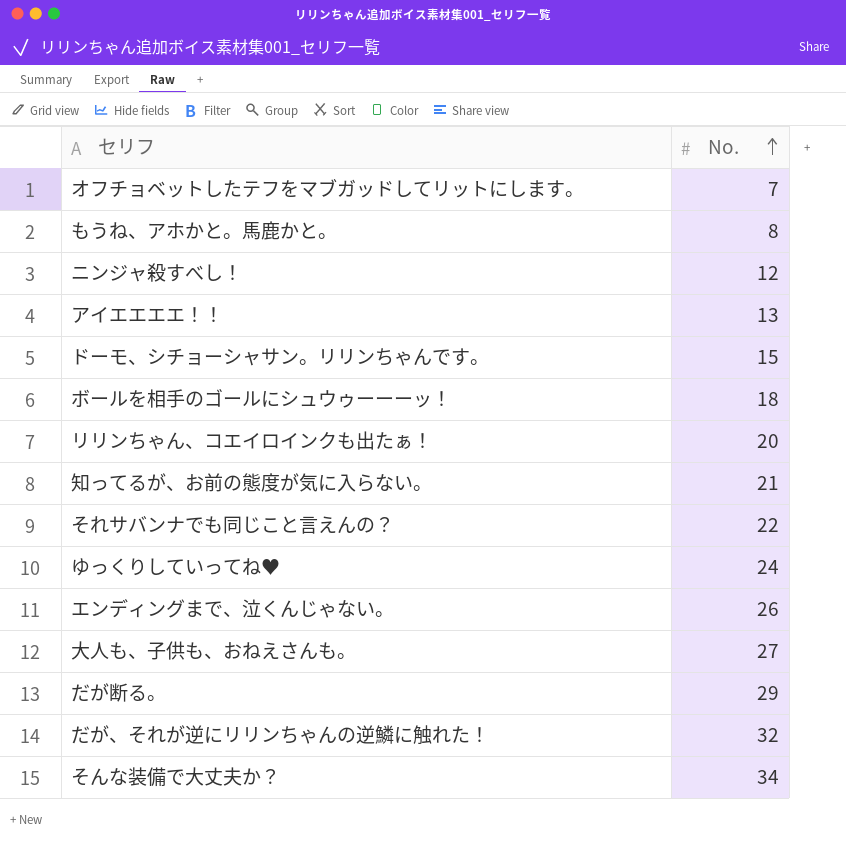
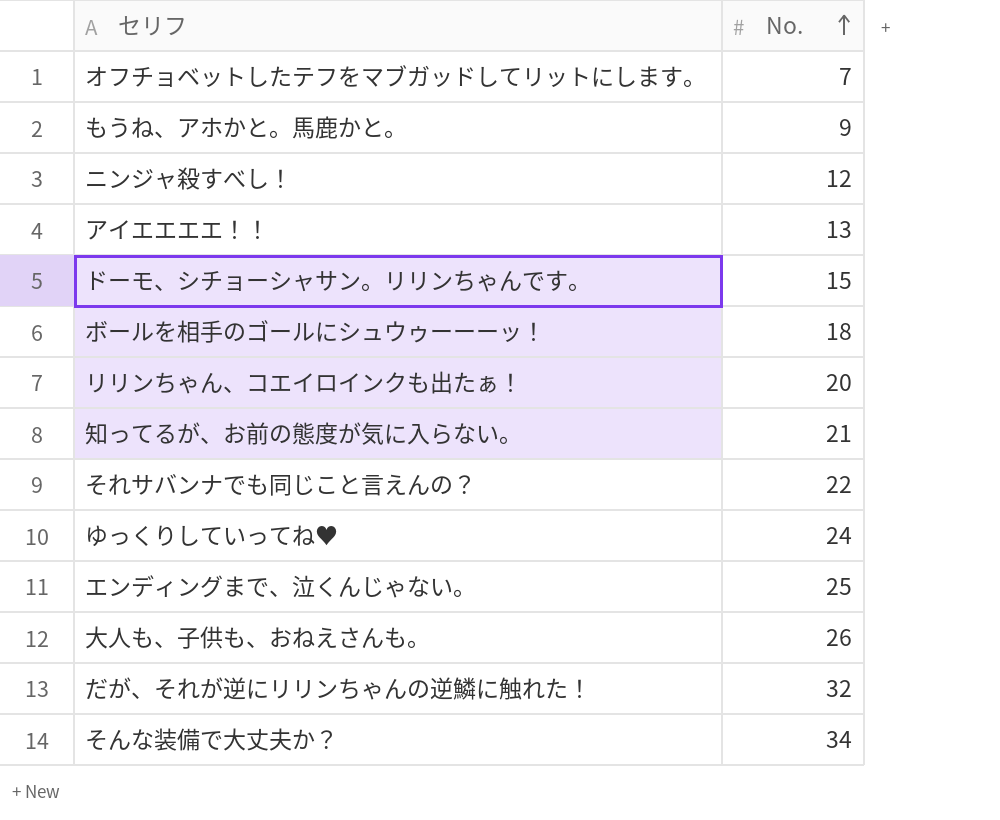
row だが断る。: 29 -> none
もうね、アホかと。馬鹿かと。 | No.: 8 -> 9
エンディングまで、泣くんじゃない。 | No.: 26 -> 25
大人も、子供も、おねえさんも。 | No.: 27 -> 26

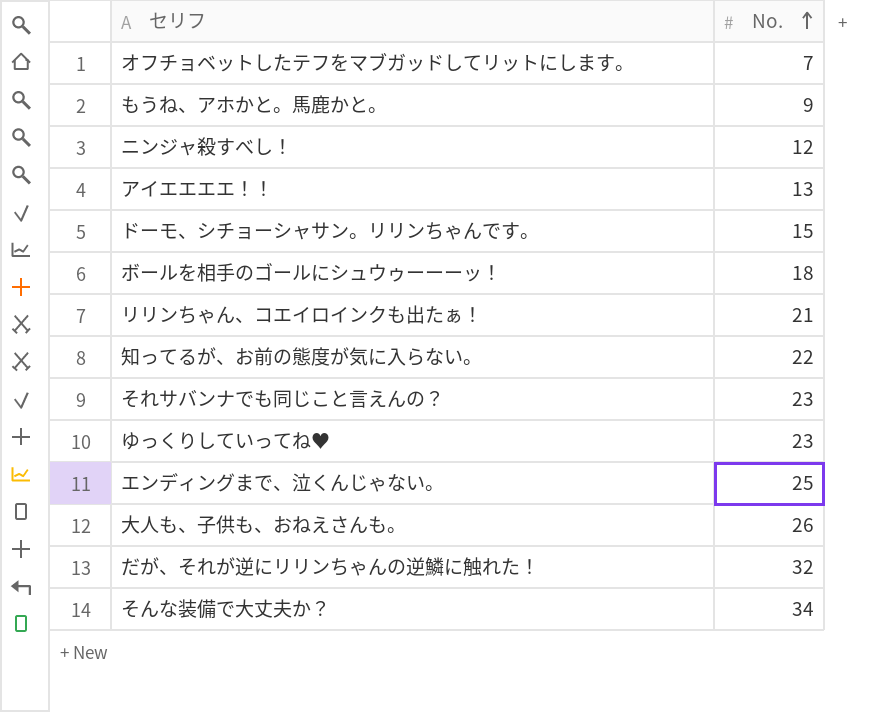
リリンちゃん、コエイロインクも出たぁ！ | No.: 20 -> 21
知ってるが、お前の態度が気に入らない。 | No.: 21 -> 22
それサバンナでも同じこと言えんの？ | No.: 22 -> 23
ゆっくりしていってね♥ | No.: 24 -> 23

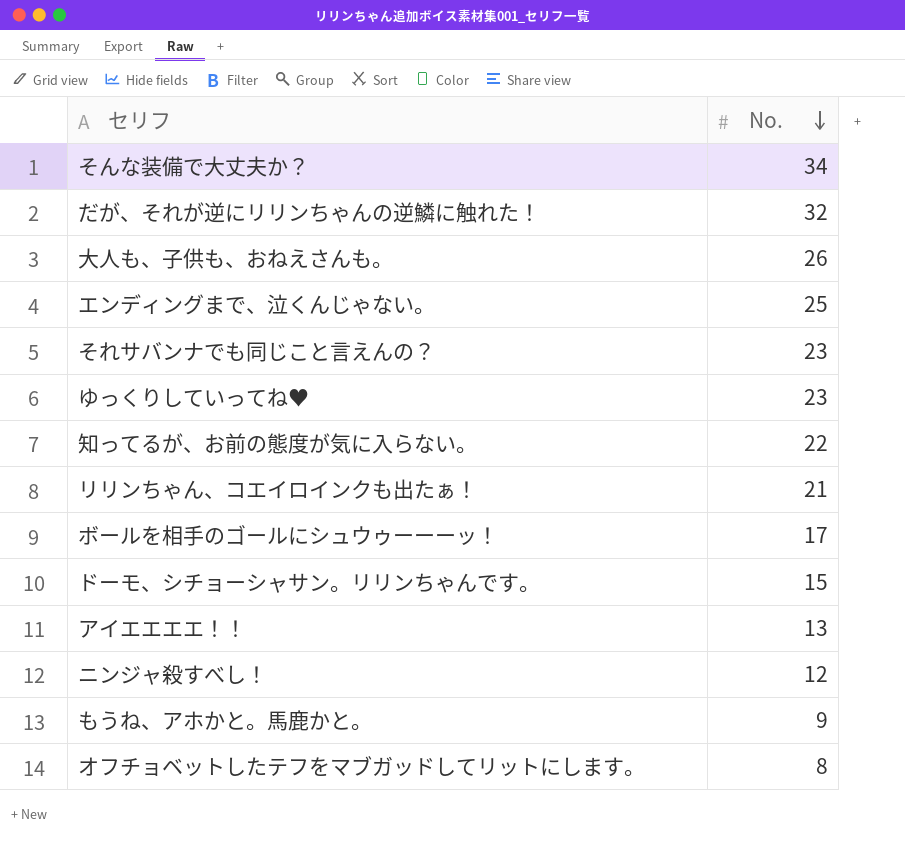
row order: No. ascending -> No. descending
ボールを相手のゴールにシュウゥーーーッ！ | No.: 18 -> 17
オフチョベットしたテフをマブガッドしてリットにします。 | No.: 7 -> 8

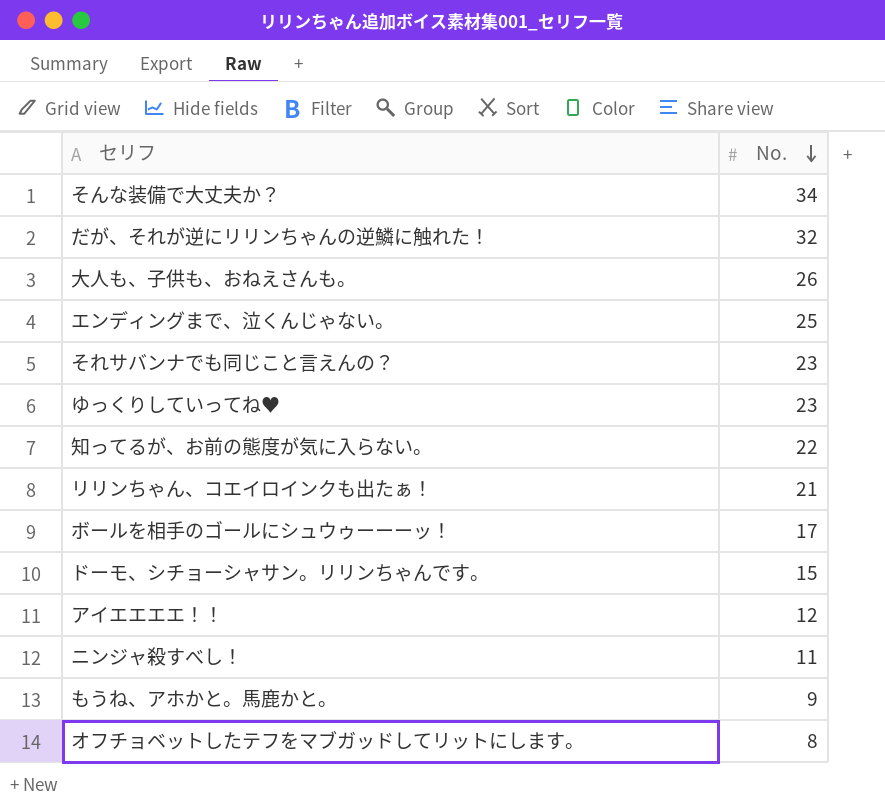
アイエエエエ！！ | No.: 13 -> 12
ニンジャ殺すべし！ | No.: 12 -> 11

